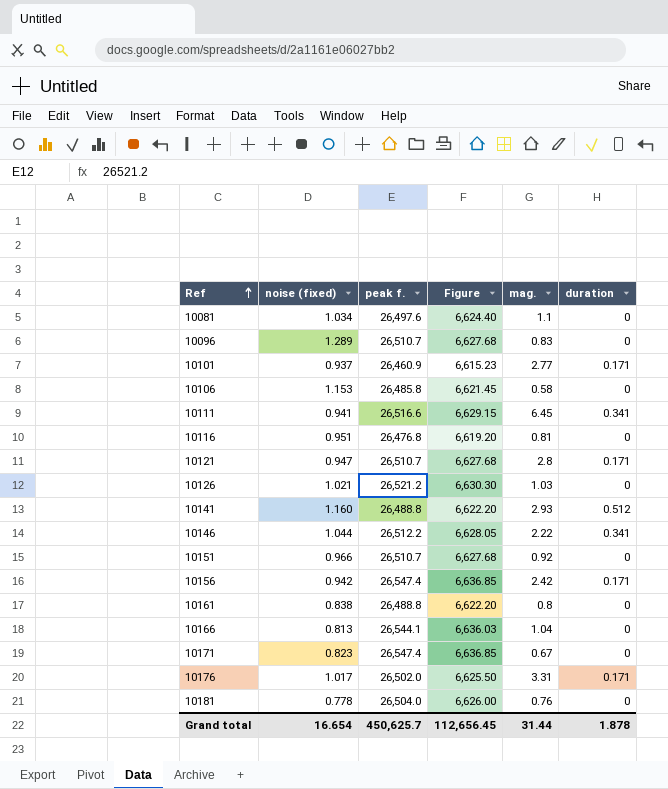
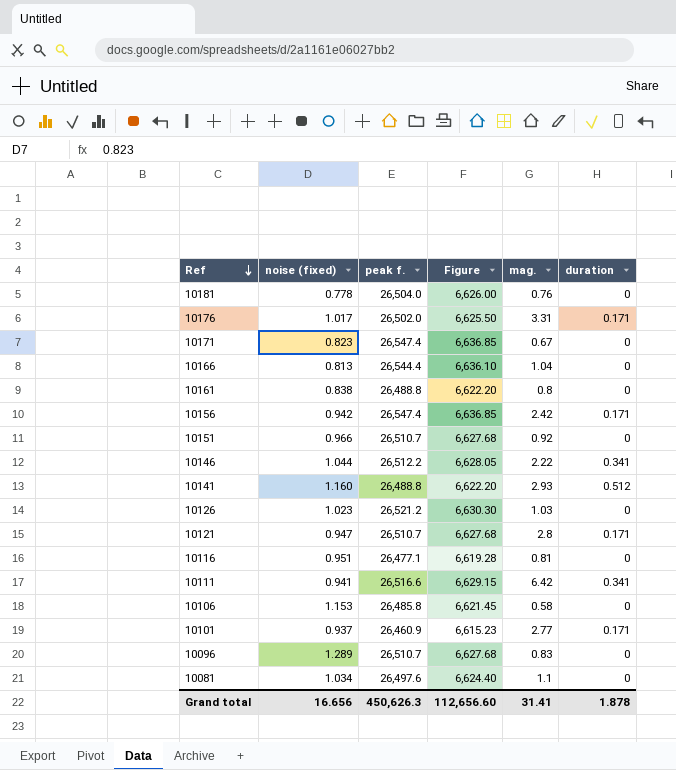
row order: Ref ascending -> Ref descending
10166 | peak f.: 26,544.1 -> 26,544.4
10166 | Figure: 6,636.03 -> 6,636.10
10126 | noise (fixed): 1.021 -> 1.023
10116 | peak f.: 26,476.8 -> 26,477.1
10116 | Figure: 6,619.20 -> 6,619.28
10111 | mag.: 6.45 -> 6.42
Grand total | noise (fixed): 16.654 -> 16.656
Grand total | peak f.: 450,625.7 -> 450,626.3
Grand total | Figure: 112,656.45 -> 112,656.60
Grand total | mag.: 31.44 -> 31.41

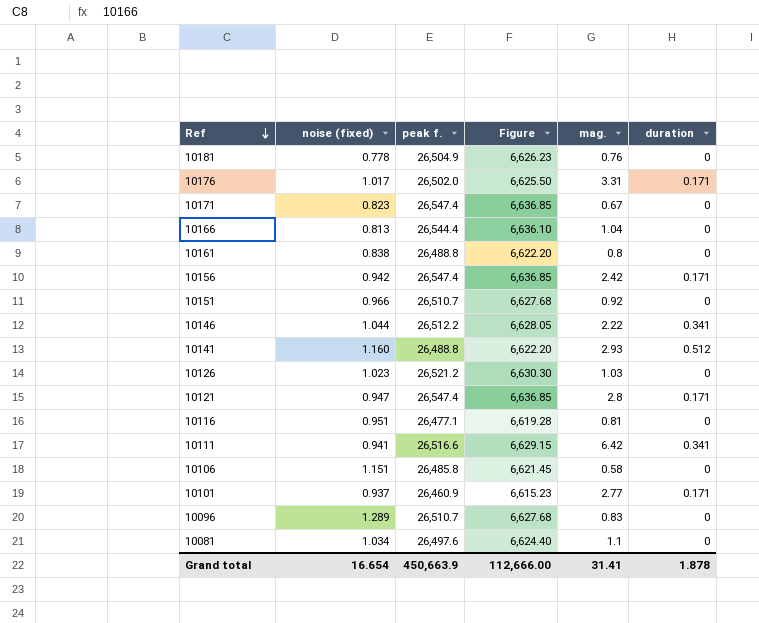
10181 | peak f.: 26,504.0 -> 26,504.9
10181 | Figure: 6,626.00 -> 6,626.23
10121 | peak f.: 26,510.7 -> 26,547.4
10121 | Figure: 6,627.68 -> 6,636.85
10106 | noise (fixed): 1.153 -> 1.151
Grand total | noise (fixed): 16.656 -> 16.654
Grand total | peak f.: 450,626.3 -> 450,663.9
Grand total | Figure: 112,656.60 -> 112,666.00

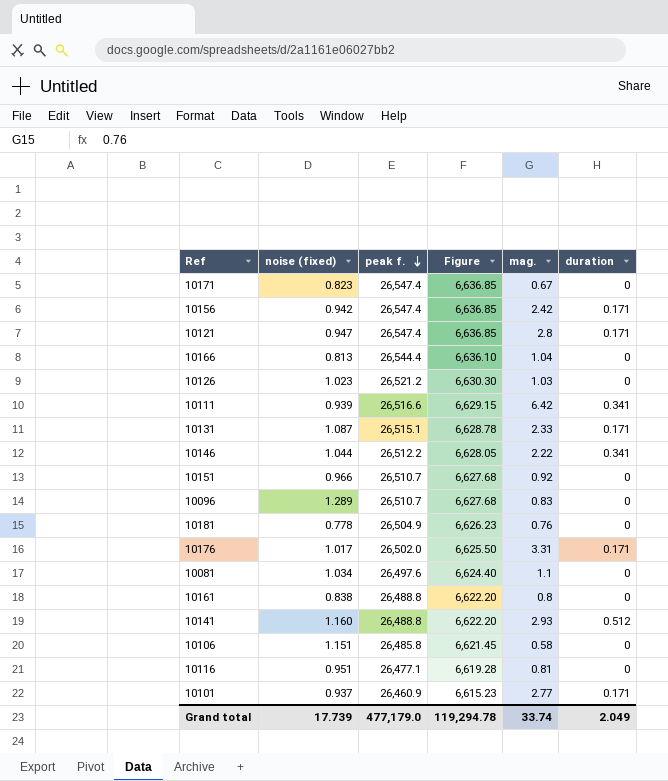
row order: Ref descending -> peak f. descending
10111 | noise (fixed): 0.941 -> 0.939
row 10131: none -> 1.087 | 26,515.1 | 6,628.78 | 2.33 | 0.171
Grand total | noise (fixed): 16.654 -> 17.739
Grand total | peak f.: 450,663.9 -> 477,179.0
Grand total | Figure: 112,666.00 -> 119,294.78
Grand total | mag.: 31.41 -> 33.74
Grand total | duration: 1.878 -> 2.049

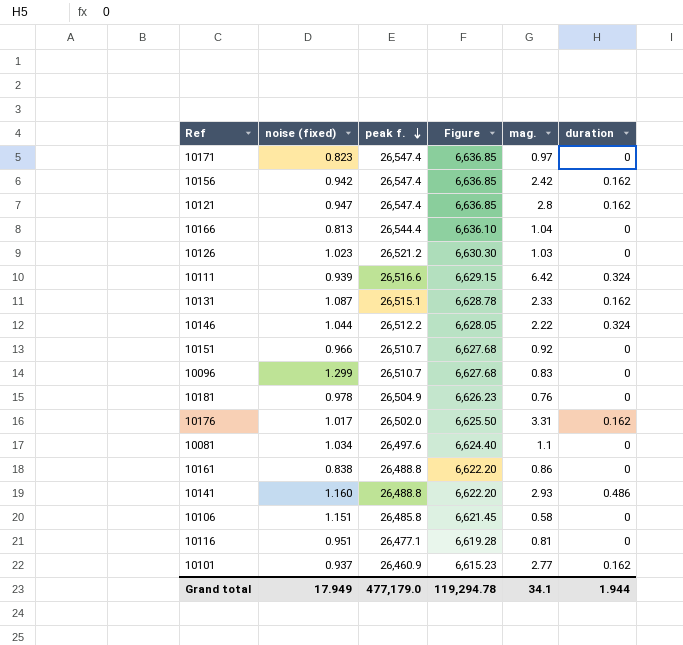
10171 | mag.: 0.67 -> 0.97
10156 | duration: 0.171 -> 0.162
10121 | duration: 0.171 -> 0.162
10111 | duration: 0.341 -> 0.324
10131 | duration: 0.171 -> 0.162
10146 | duration: 0.341 -> 0.324
10096 | noise (fixed): 1.289 -> 1.299
10181 | noise (fixed): 0.778 -> 0.978
10176 | duration: 0.171 -> 0.162
10161 | mag.: 0.8 -> 0.86
10141 | duration: 0.512 -> 0.486
10101 | duration: 0.171 -> 0.162
Grand total | noise (fixed): 17.739 -> 17.949
Grand total | mag.: 33.74 -> 34.1
Grand total | duration: 2.049 -> 1.944

